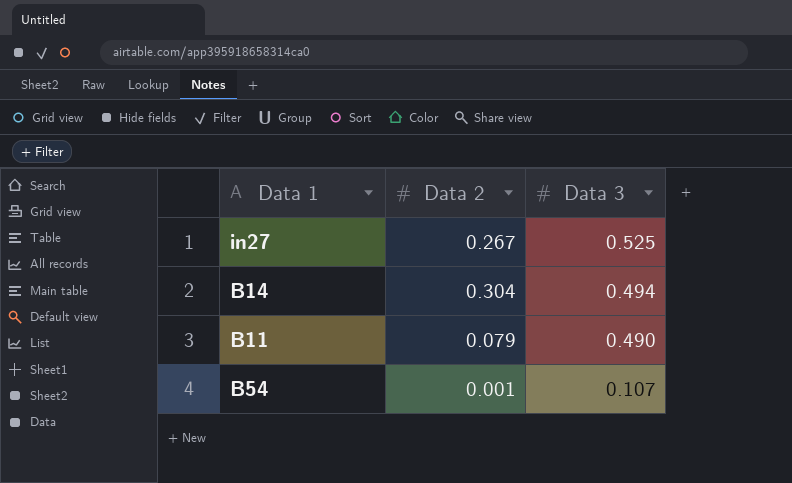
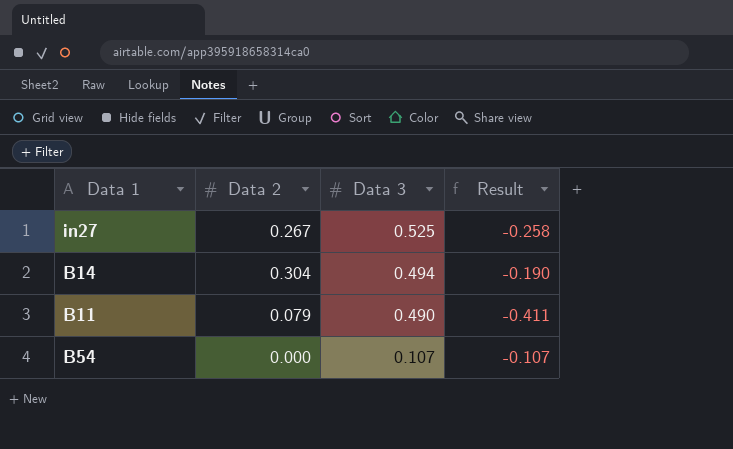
column Result | formula: none -> [Data 2] - [Data 3]
B54 | Data 2: 0.001 -> 0.000

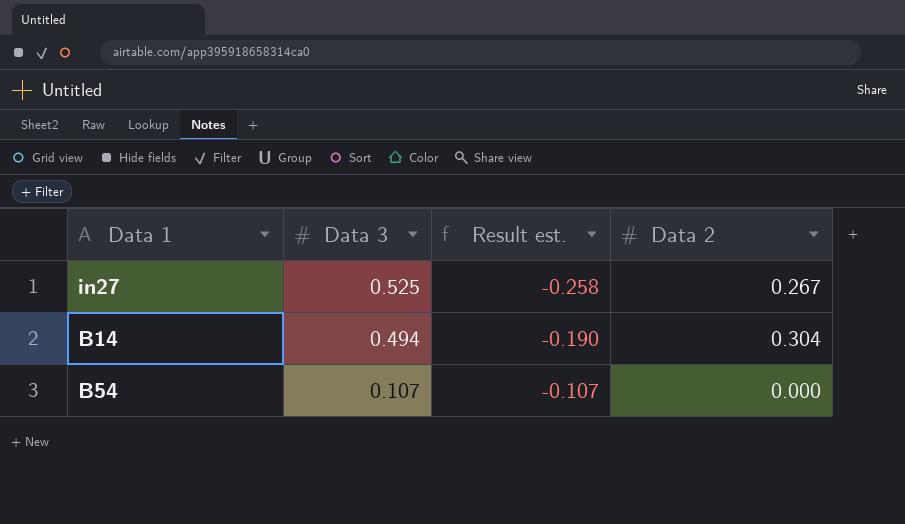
column name: Result -> Result est.
column Data 2 | position: 2 -> 4
row B11: 0.079 | 0.490 | -0.411 -> none

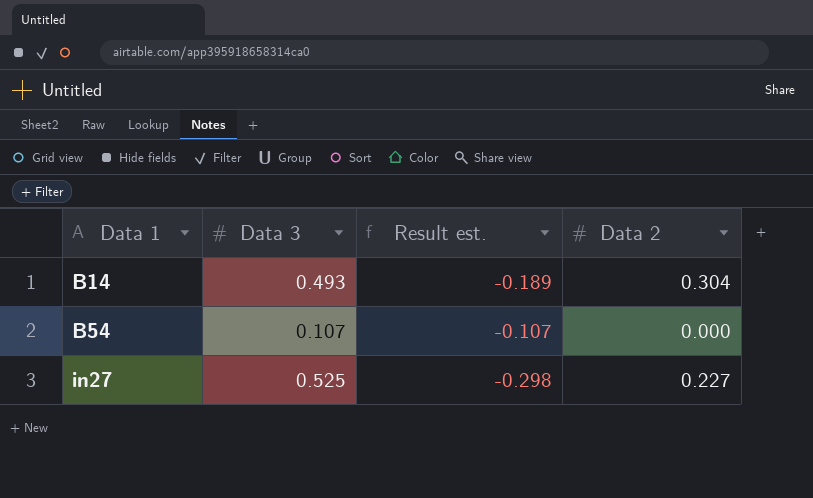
row order: Data 3 descending -> Data 1 ascending
B14 | Data 3: 0.494 -> 0.493
B14 | Result est.: -0.190 -> -0.189
in27 | Result est.: -0.258 -> -0.298
in27 | Data 2: 0.267 -> 0.227

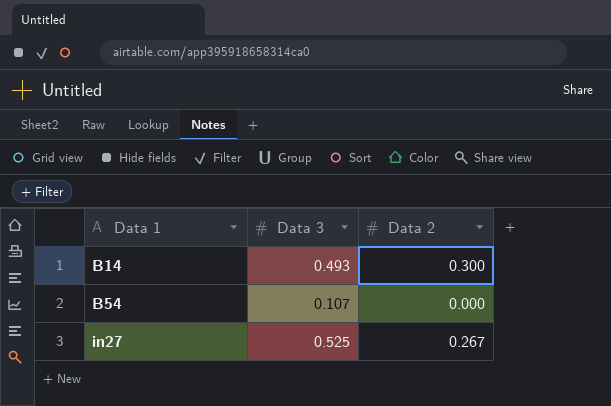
column Result est. | formula: [Data 2] - [Data 3] -> none
B14 | Data 2: 0.304 -> 0.300
in27 | Data 2: 0.227 -> 0.267

